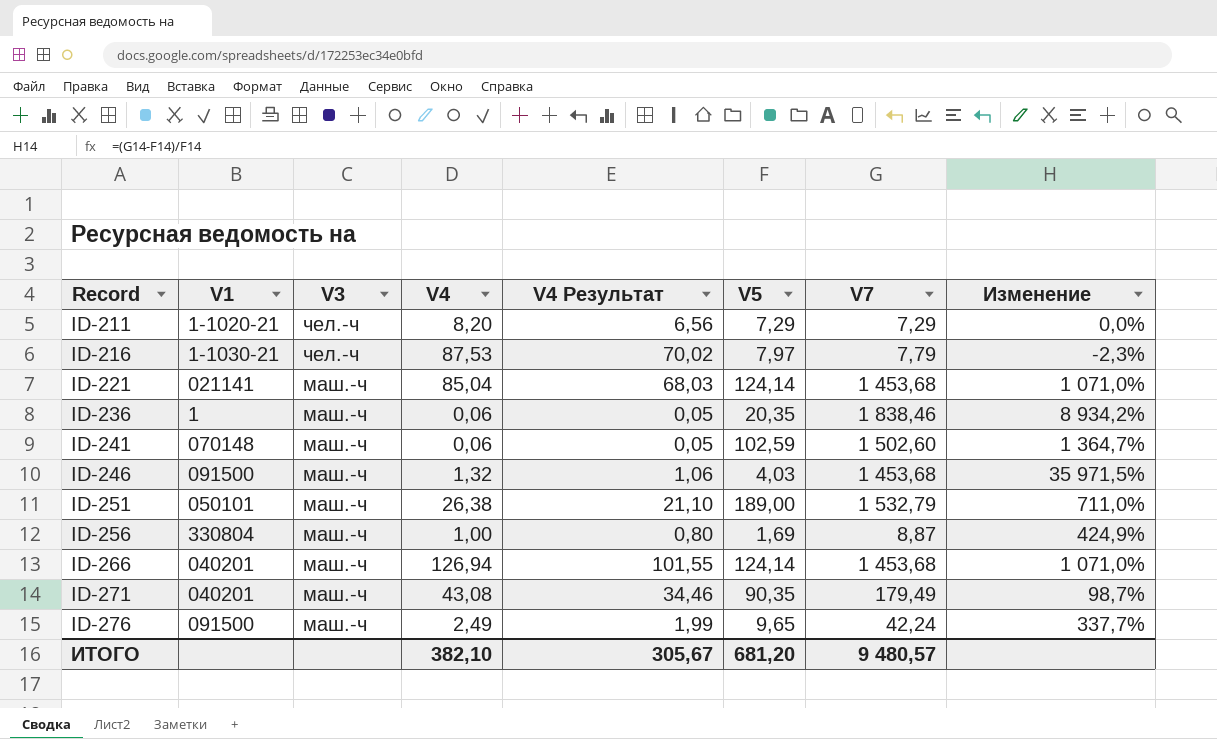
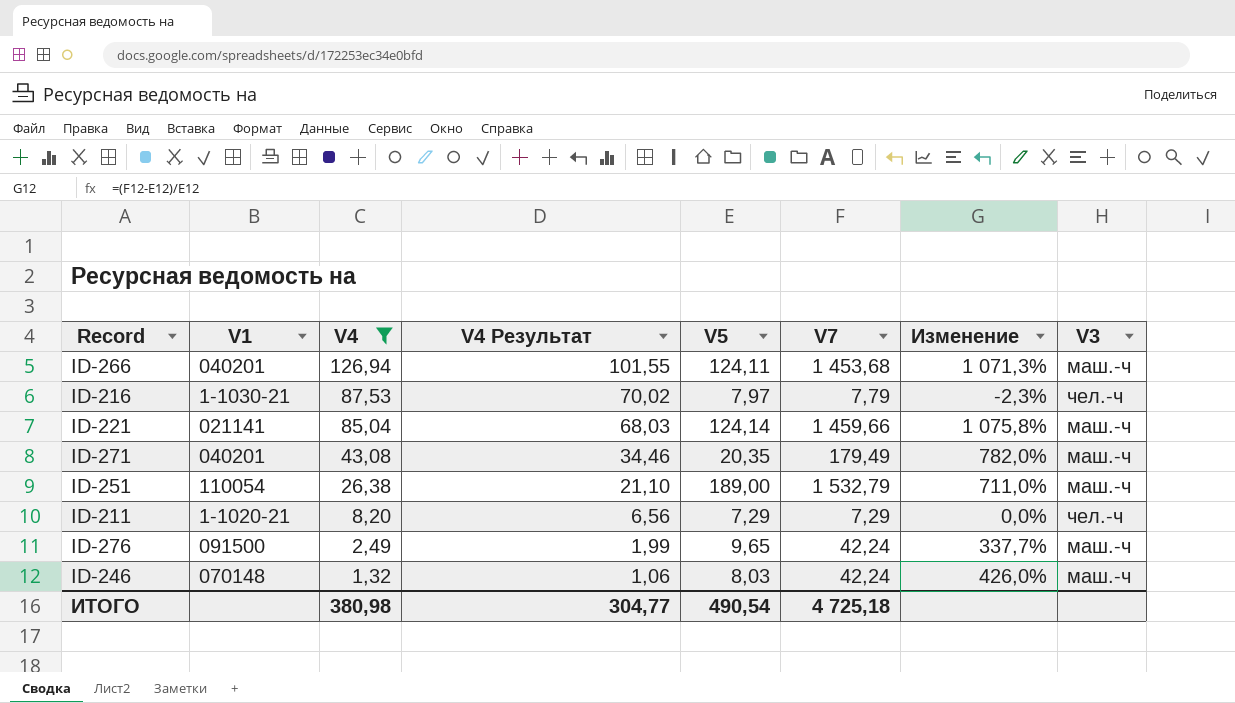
filter: none -> V4 >= 1,32
row order: Record ascending -> V4 descending
column V3 | position: 3 -> 8
ID-266 | V5: 124,14 -> 124,11
ID-266 | Изменение: 1 071,0% -> 1 071,3%
ID-221 | V7: 1 453,68 -> 1 459,66
ID-221 | Изменение: 1 071,0% -> 1 075,8%
ID-271 | V5: 90,35 -> 20,35
ID-271 | Изменение: 98,7% -> 782,0%
ID-251 | V1: 050101 -> 110054
ID-246 | V1: 091500 -> 070148
ID-246 | V5: 4,03 -> 8,03
ID-246 | V7: 1 453,68 -> 42,24
ID-246 | Изменение: 35 971,5% -> 426,0%
ИТОГО | V4: 382,10 -> 380,98
ИТОГО | V4 Результат: 305,67 -> 304,77
ИТОГО | V5: 681,20 -> 490,54
ИТОГО | V7: 9 480,57 -> 4 725,18

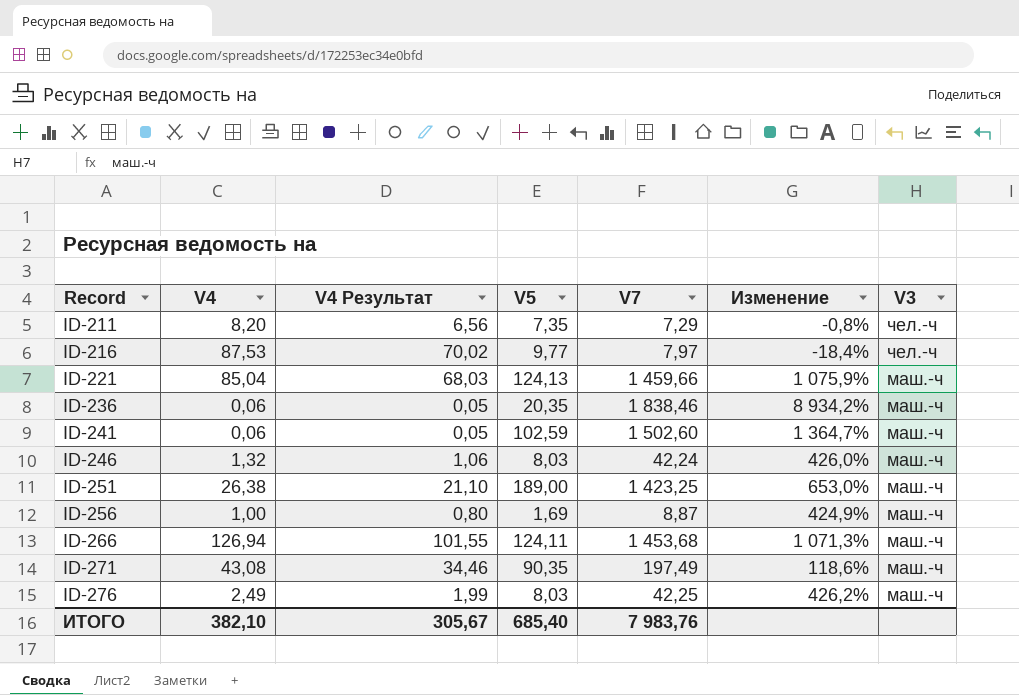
filter: V4 >= 1,32 -> none
row order: V4 descending -> Record ascending
column V1 | position: 2 -> none
ID-211 | V5: 7,29 -> 7,35
ID-211 | Изменение: 0,0% -> -0,8%
ID-216 | V5: 7,97 -> 9,77
ID-216 | V7: 7,79 -> 7,97
ID-216 | Изменение: -2,3% -> -18,4%
ID-221 | V5: 124,14 -> 124,13
ID-221 | Изменение: 1 075,8% -> 1 075,9%
ID-251 | V7: 1 532,79 -> 1 423,25
ID-251 | Изменение: 711,0% -> 653,0%
ID-271 | V5: 20,35 -> 90,35
ID-271 | V7: 179,49 -> 197,49
ID-271 | Изменение: 782,0% -> 118,6%
ID-276 | V5: 9,65 -> 8,03
ID-276 | V7: 42,24 -> 42,25
ID-276 | Изменение: 337,7% -> 426,2%
ИТОГО | V4: 380,98 -> 382,10
ИТОГО | V4 Результат: 304,77 -> 305,67
ИТОГО | V5: 490,54 -> 685,40
ИТОГО | V7: 4 725,18 -> 7 983,76

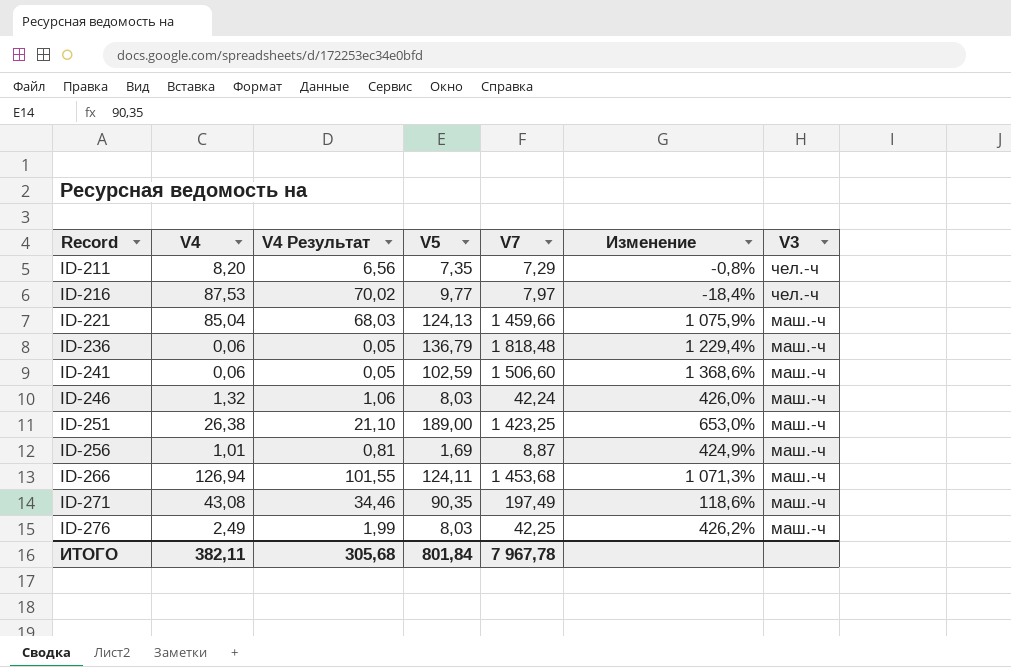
ID-236 | V5: 20,35 -> 136,79
ID-236 | V7: 1 838,46 -> 1 818,48
ID-236 | Изменение: 8 934,2% -> 1 229,4%
ID-241 | V7: 1 502,60 -> 1 506,60
ID-241 | Изменение: 1 364,7% -> 1 368,6%
ID-256 | V4: 1,00 -> 1,01
ID-256 | V4 Результат: 0,80 -> 0,81
ИТОГО | V4: 382,10 -> 382,11
ИТОГО | V4 Результат: 305,67 -> 305,68
ИТОГО | V5: 685,40 -> 801,84
ИТОГО | V7: 7 983,76 -> 7 967,78

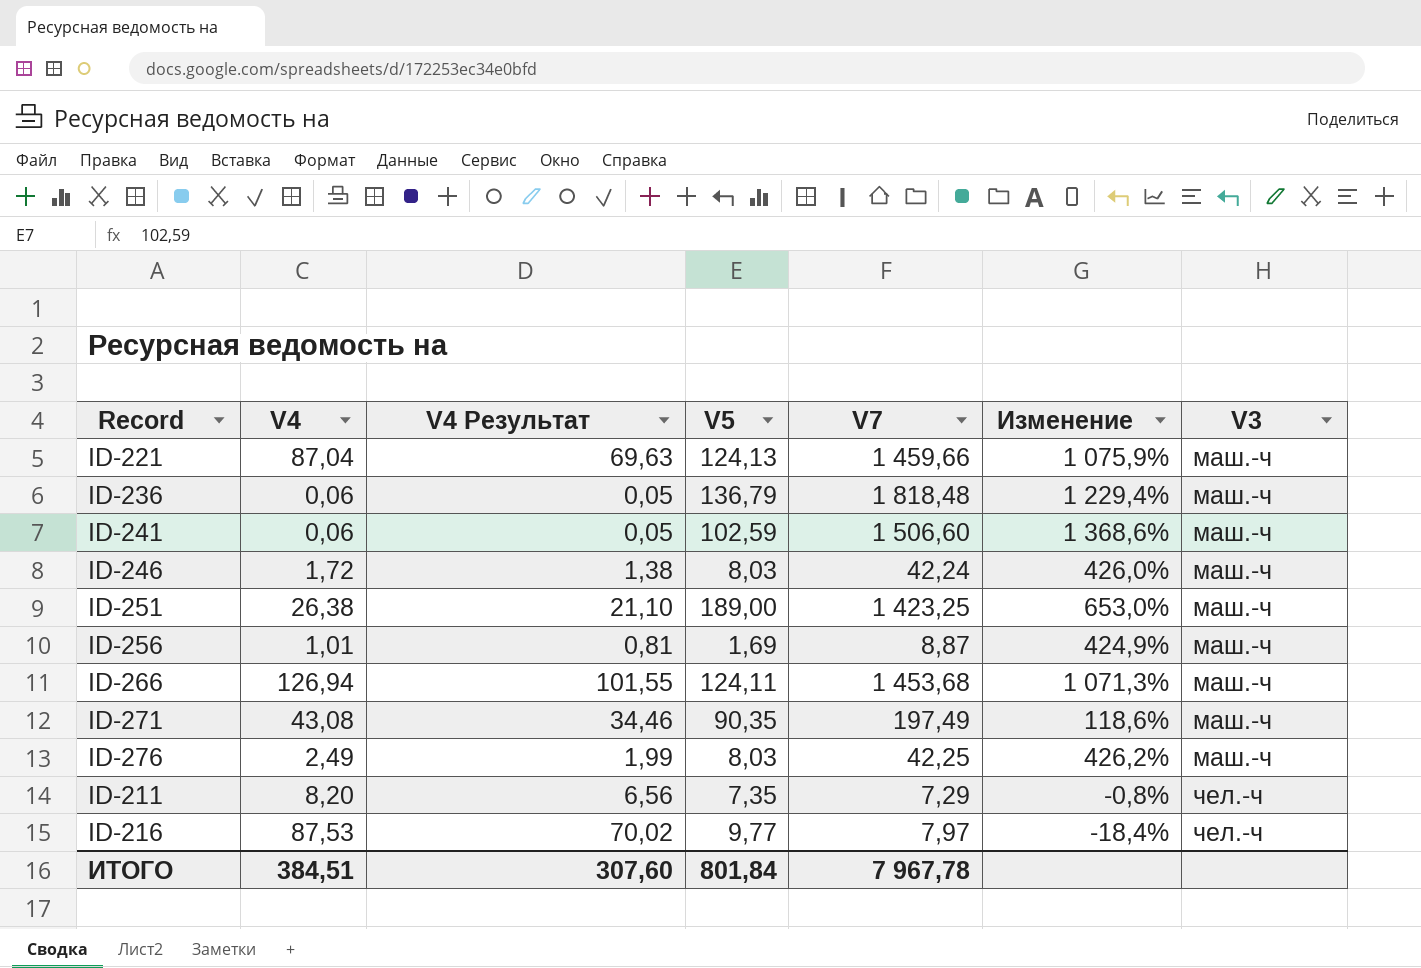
row order: Record ascending -> V3 ascending
ID-221 | V4: 85,04 -> 87,04
ID-221 | V4 Результат: 68,03 -> 69,63
ID-246 | V4: 1,32 -> 1,72
ID-246 | V4 Результат: 1,06 -> 1,38
ИТОГО | V4: 382,11 -> 384,51
ИТОГО | V4 Результат: 305,68 -> 307,60

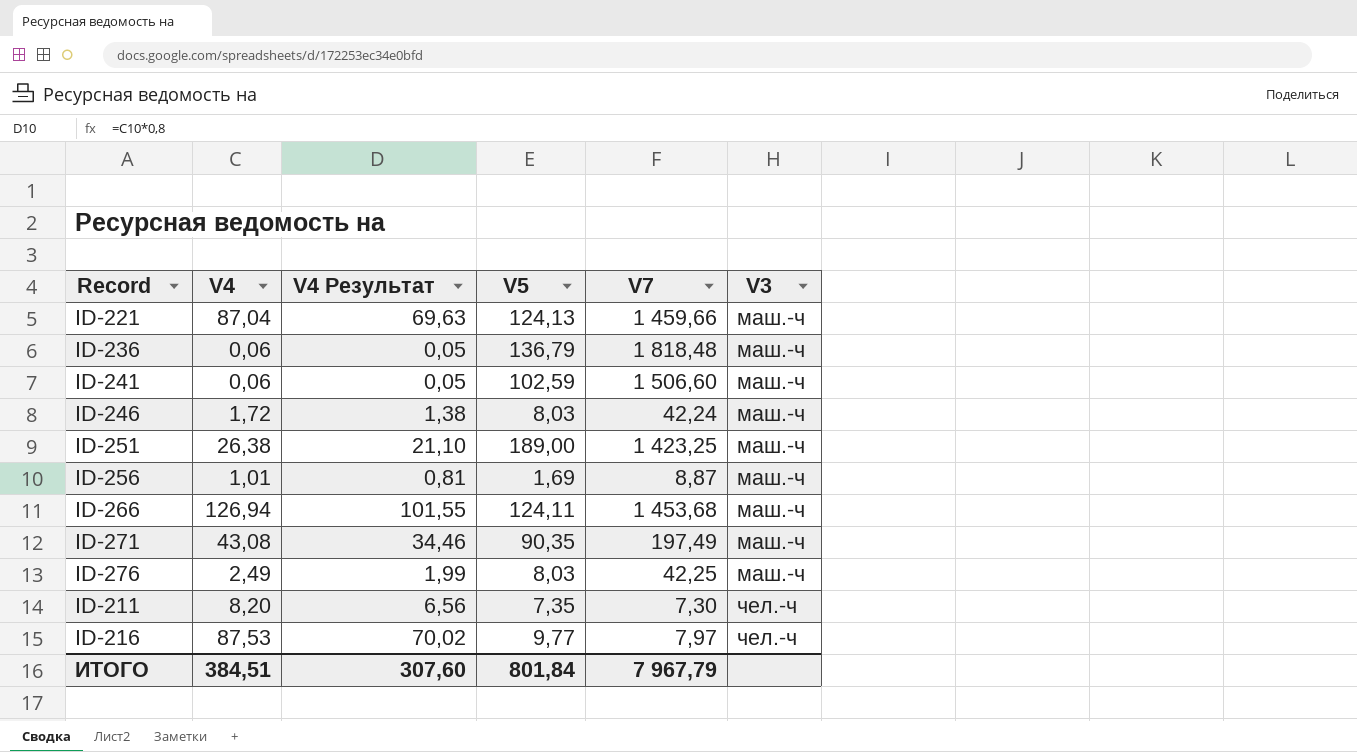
column Изменение | formula: ([V7] - [V5]) / [V5] -> none
ID-211 | V7: 7,29 -> 7,30
ИТОГО | V7: 7 967,78 -> 7 967,79

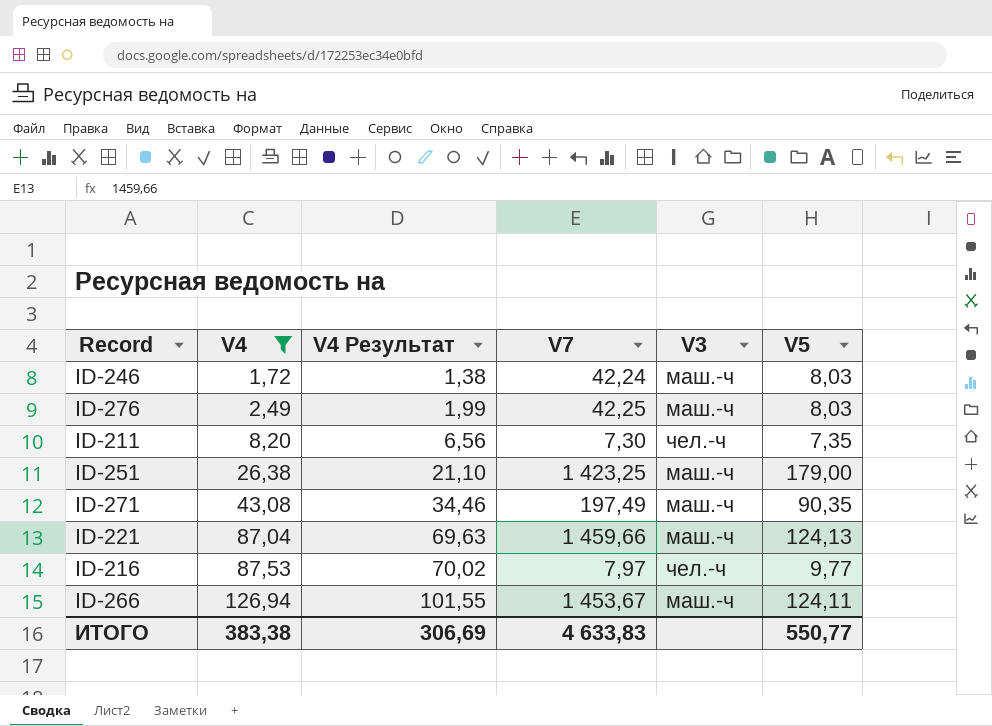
filter: none -> V4 >= 1,72
row order: V3 ascending -> V4 ascending
column V5 | position: 4 -> 6
ID-251 | V5: 189,00 -> 179,00
ID-266 | V7: 1 453,68 -> 1 453,67
ИТОГО | V4: 384,51 -> 383,38
ИТОГО | V4 Результат: 307,60 -> 306,69
ИТОГО | V7: 7 967,79 -> 4 633,83
ИТОГО | V5: 801,84 -> 550,77

